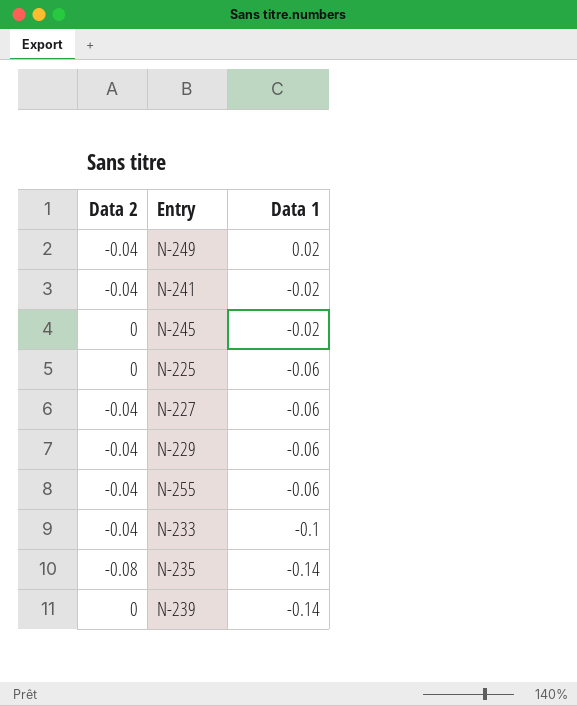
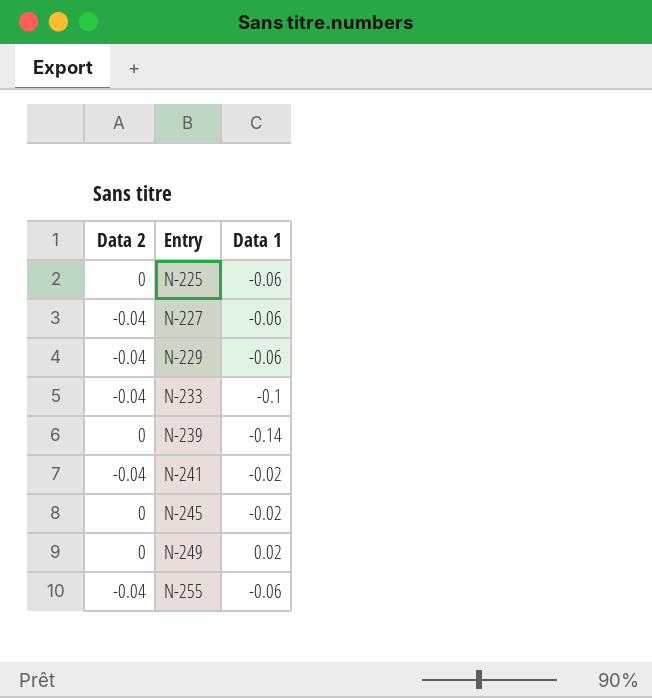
row order: Data 1 descending -> Entry ascending
row N-235: -0.08 | -0.14 -> none
N-249 | Data 2: -0.04 -> 0

